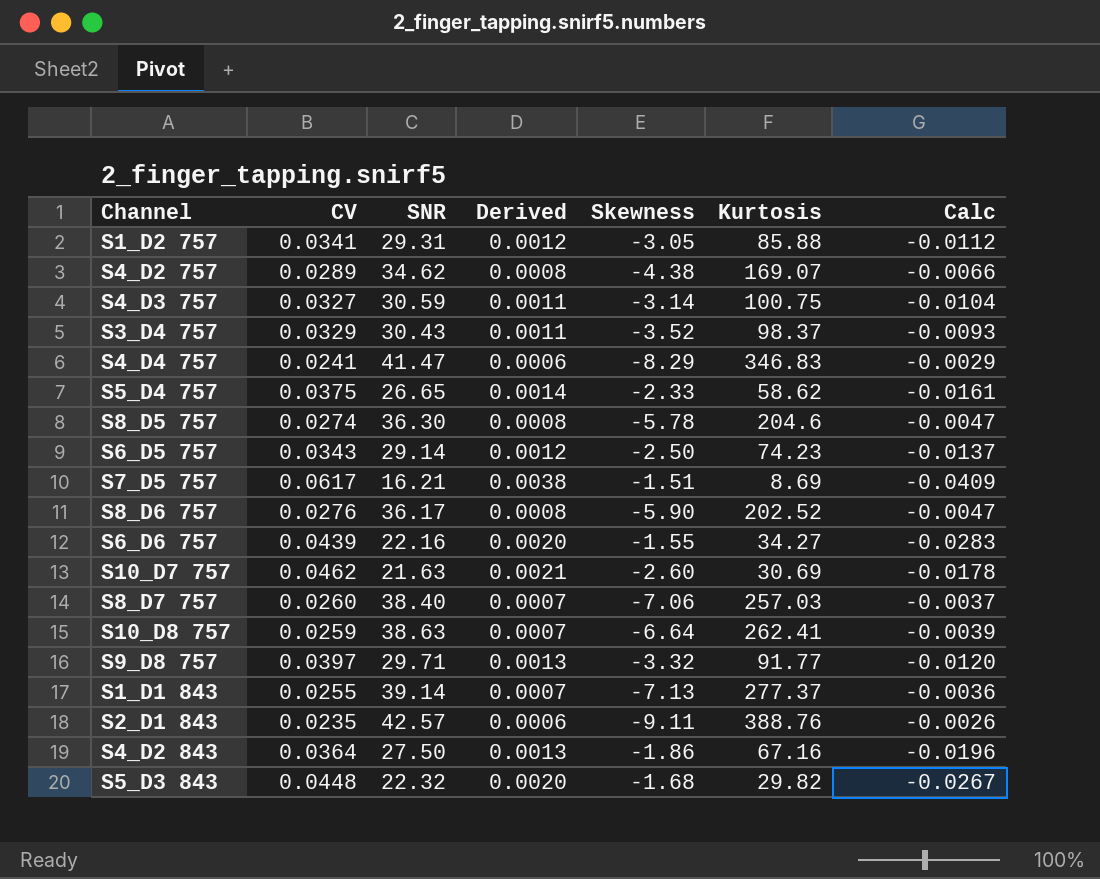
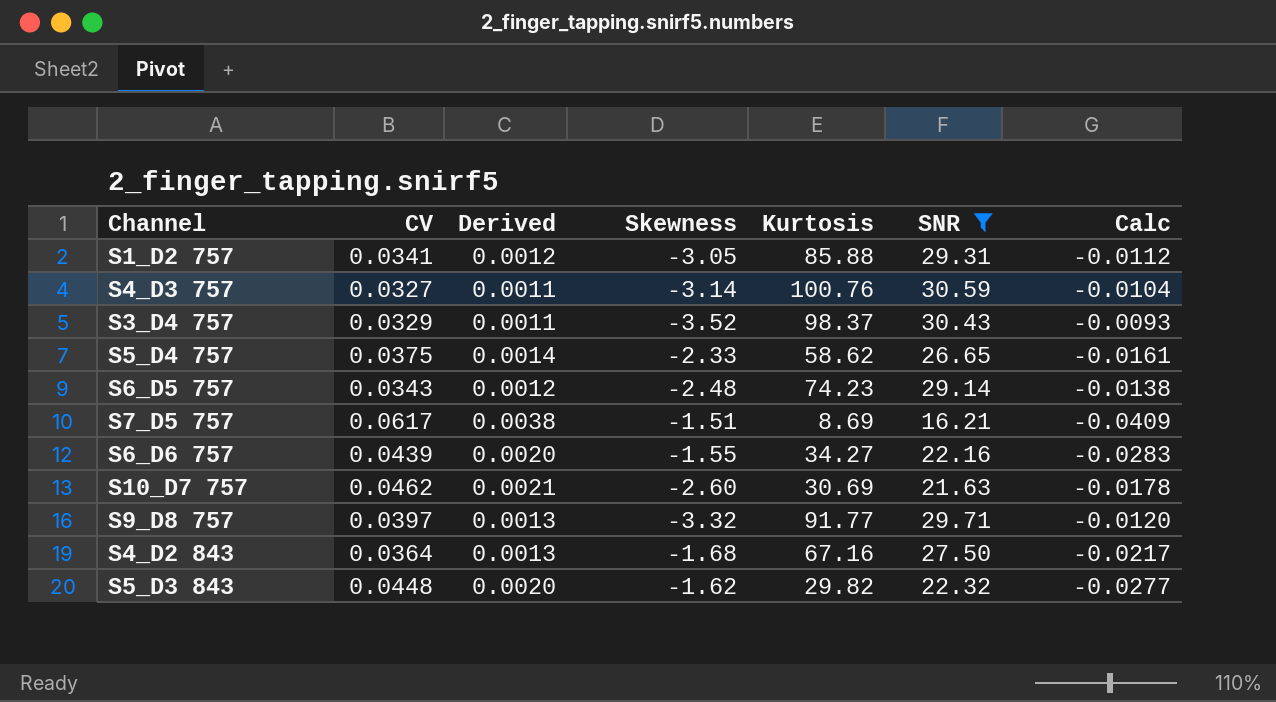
filter: none -> SNR <= 30.59
column SNR | position: 3 -> 6
S4_D3 757 | Kurtosis: 100.75 -> 100.76
S6_D5 757 | Skewness: -2.50 -> -2.48
S6_D5 757 | Calc: -0.0137 -> -0.0138
S4_D2 843 | Skewness: -1.86 -> -1.68
S4_D2 843 | Calc: -0.0196 -> -0.0217
S5_D3 843 | Skewness: -1.68 -> -1.62
S5_D3 843 | Calc: -0.0267 -> -0.0277

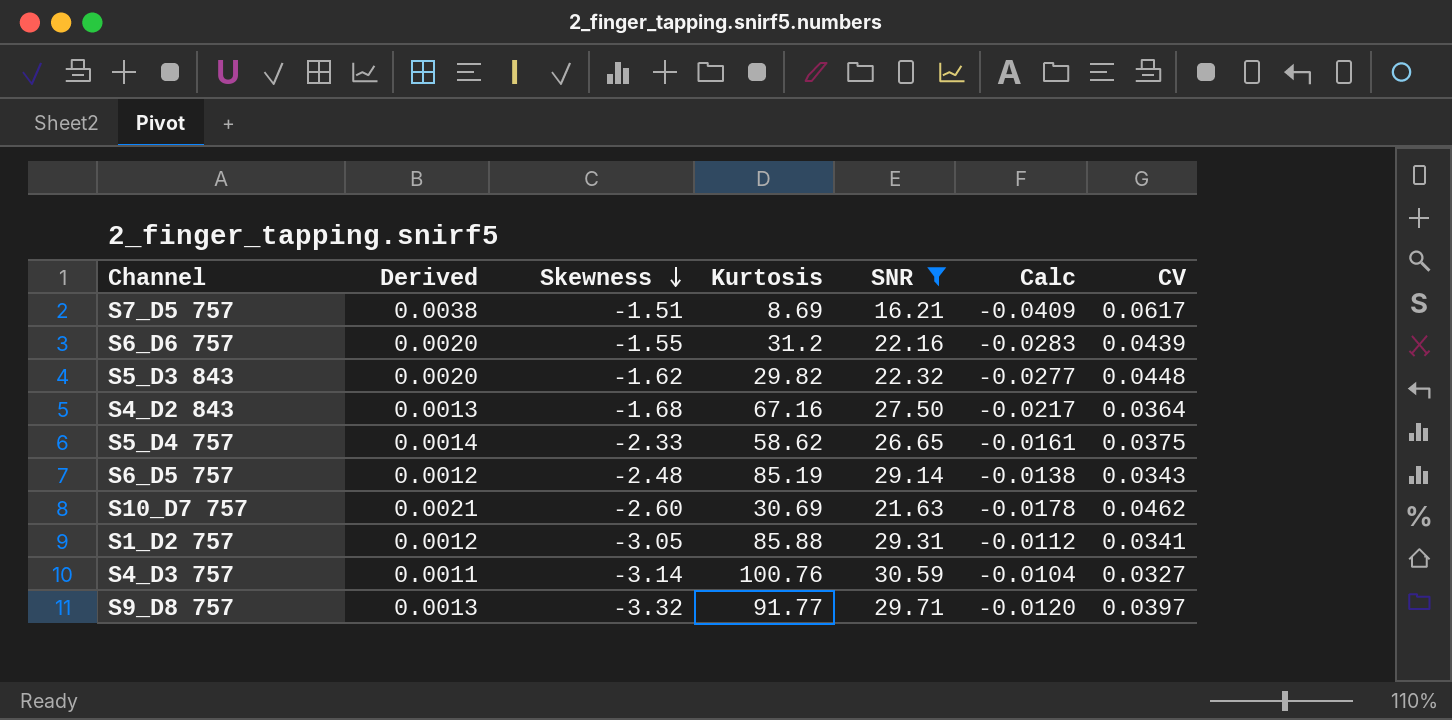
row order: none -> Skewness descending
column CV | position: 2 -> 7
row S3_D4 757: 0.0329 | 0.0011 | -3.52 | 98.37 | 30.43 | -0.0093 -> none
S6_D6 757 | Kurtosis: 34.27 -> 31.2
S6_D5 757 | Kurtosis: 74.23 -> 85.19

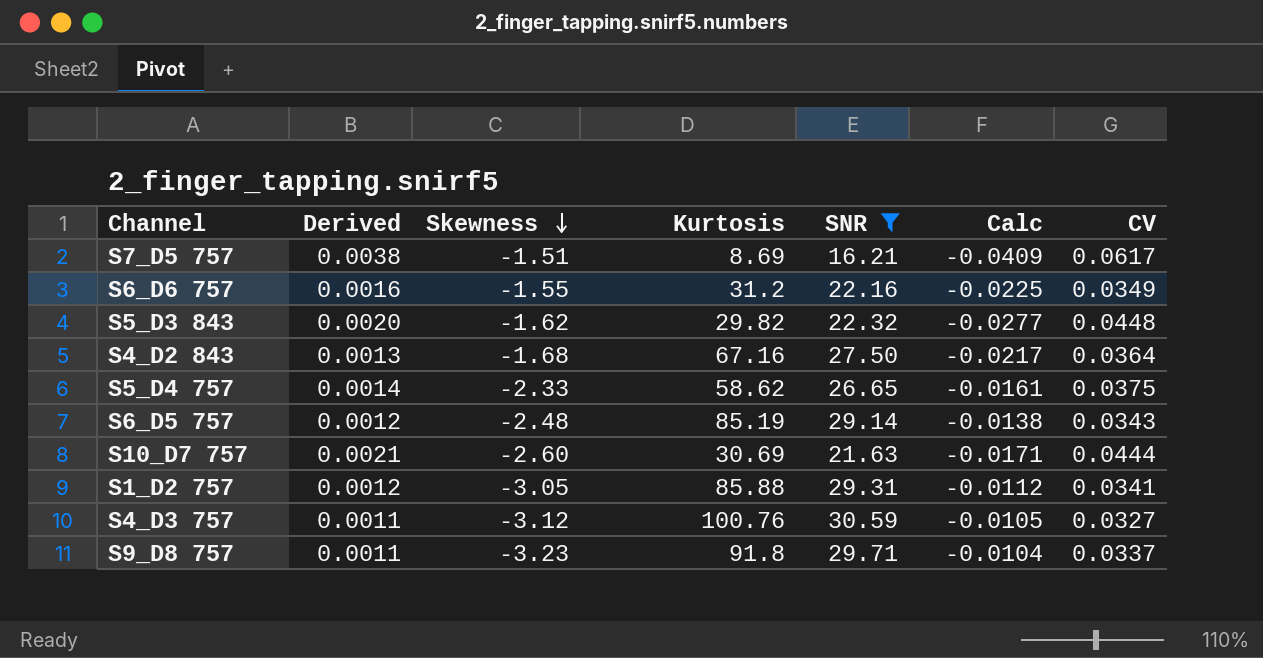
S6_D6 757 | Derived: 0.0020 -> 0.0016
S6_D6 757 | Calc: -0.0283 -> -0.0225
S6_D6 757 | CV: 0.0439 -> 0.0349
S10_D7 757 | Calc: -0.0178 -> -0.0171
S10_D7 757 | CV: 0.0462 -> 0.0444
S4_D3 757 | Skewness: -3.14 -> -3.12
S4_D3 757 | Calc: -0.0104 -> -0.0105
S9_D8 757 | Derived: 0.0013 -> 0.0011
S9_D8 757 | Skewness: -3.32 -> -3.23
S9_D8 757 | Kurtosis: 91.77 -> 91.8
S9_D8 757 | Calc: -0.0120 -> -0.0104
S9_D8 757 | CV: 0.0397 -> 0.0337

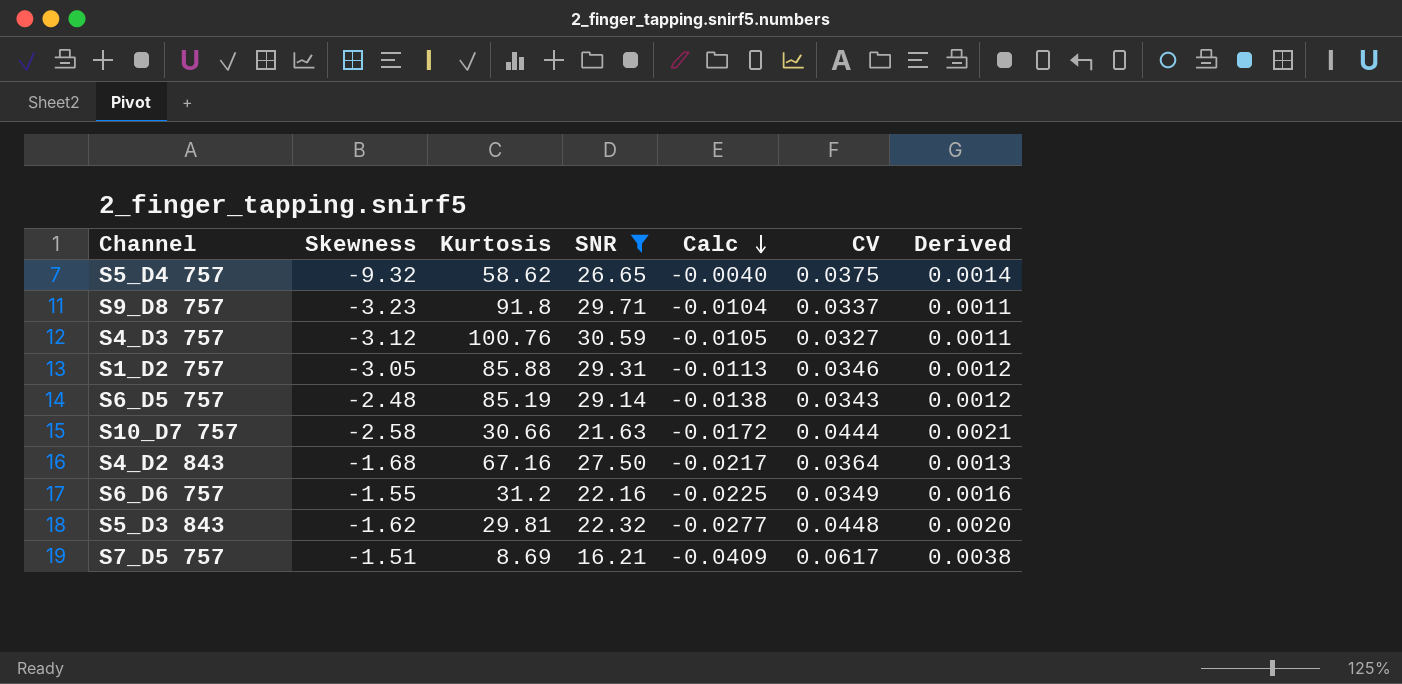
row order: Skewness descending -> Calc descending
column Derived | position: 2 -> 7
S5_D4 757 | Skewness: -2.33 -> -9.32
S5_D4 757 | Calc: -0.0161 -> -0.0040
S1_D2 757 | Calc: -0.0112 -> -0.0113
S1_D2 757 | CV: 0.0341 -> 0.0346
S10_D7 757 | Skewness: -2.60 -> -2.58
S10_D7 757 | Kurtosis: 30.69 -> 30.66
S10_D7 757 | Calc: -0.0171 -> -0.0172
S5_D3 843 | Kurtosis: 29.82 -> 29.81

